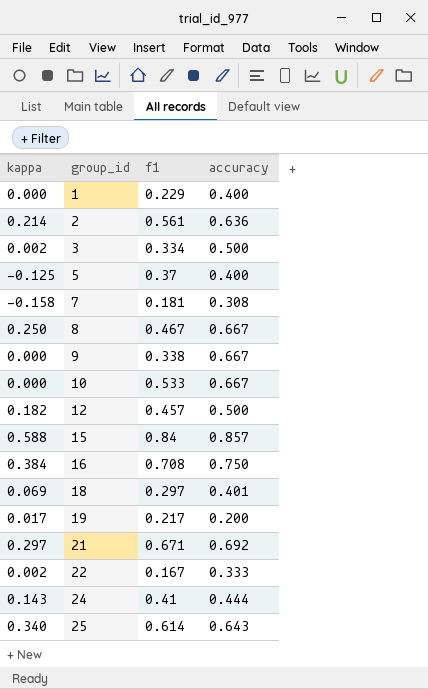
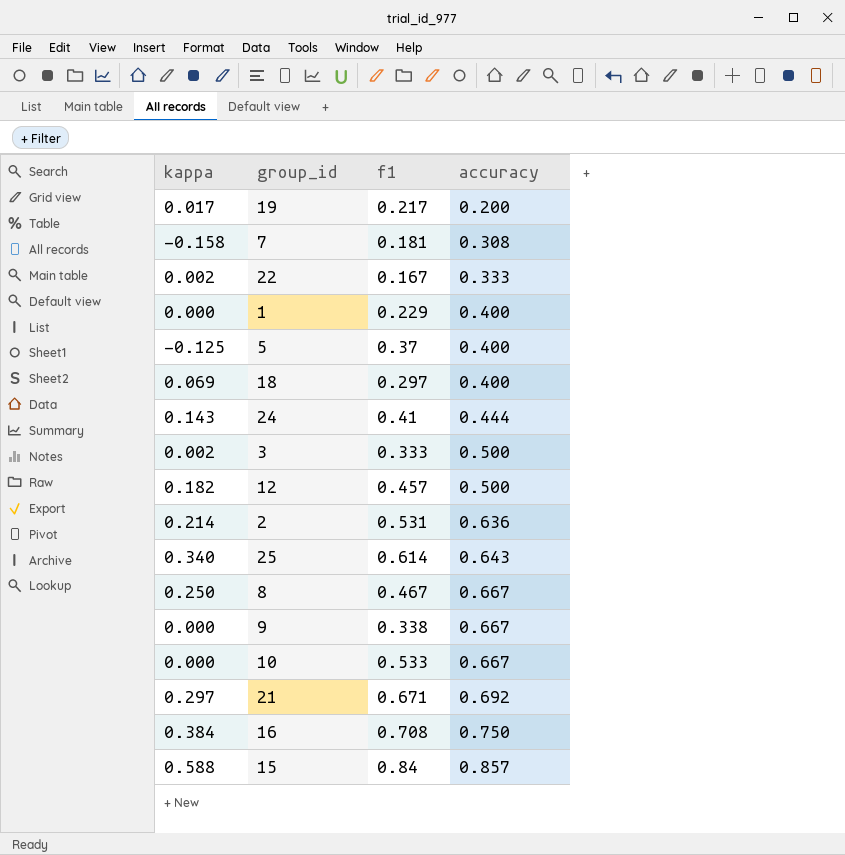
row order: group_id ascending -> accuracy ascending
18 | accuracy: 0.401 -> 0.400
3 | f1: 0.334 -> 0.333
2 | f1: 0.561 -> 0.531

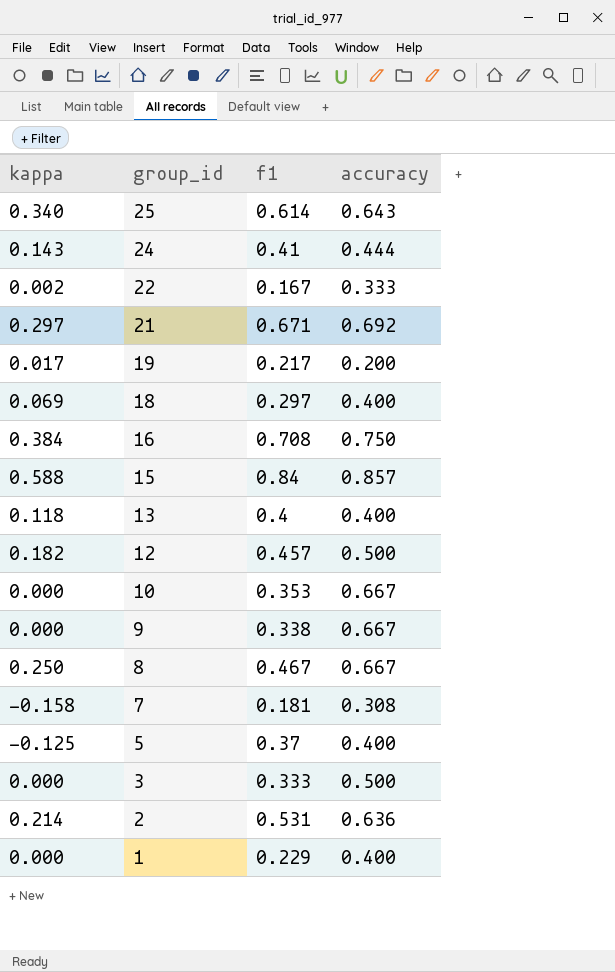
row order: accuracy ascending -> group_id descending
row 13: none -> 0.118 | 0.4 | 0.400
10 | f1: 0.533 -> 0.353
3 | kappa: 0.002 -> 0.000

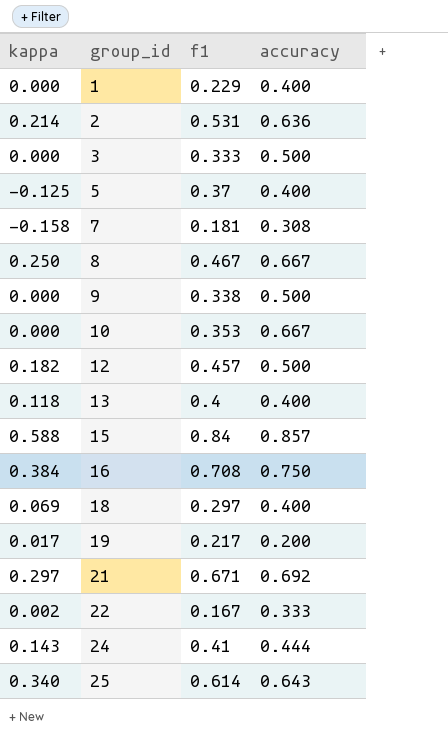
row order: group_id descending -> group_id ascending
9 | accuracy: 0.667 -> 0.500

